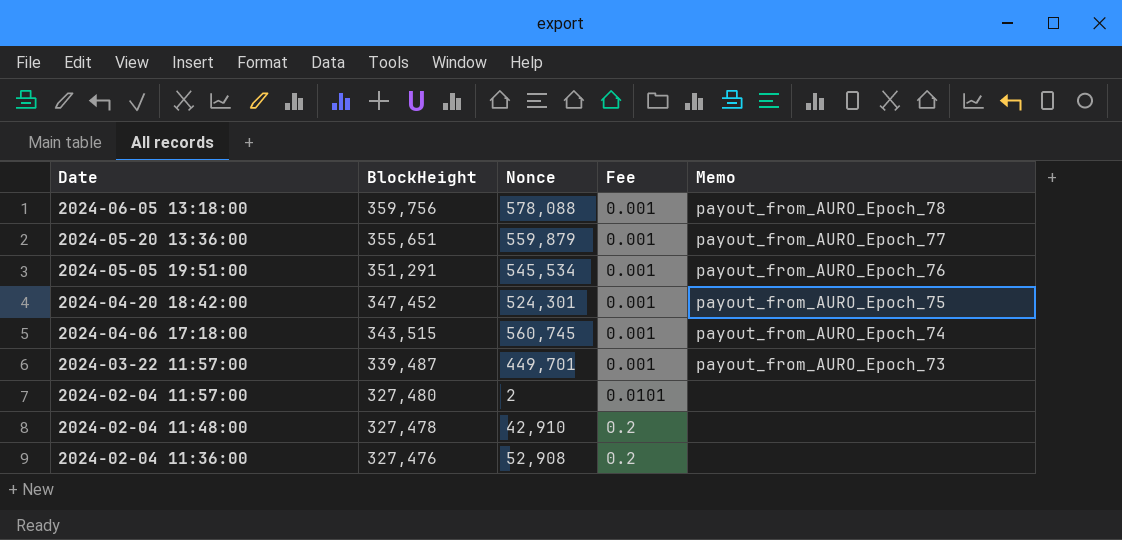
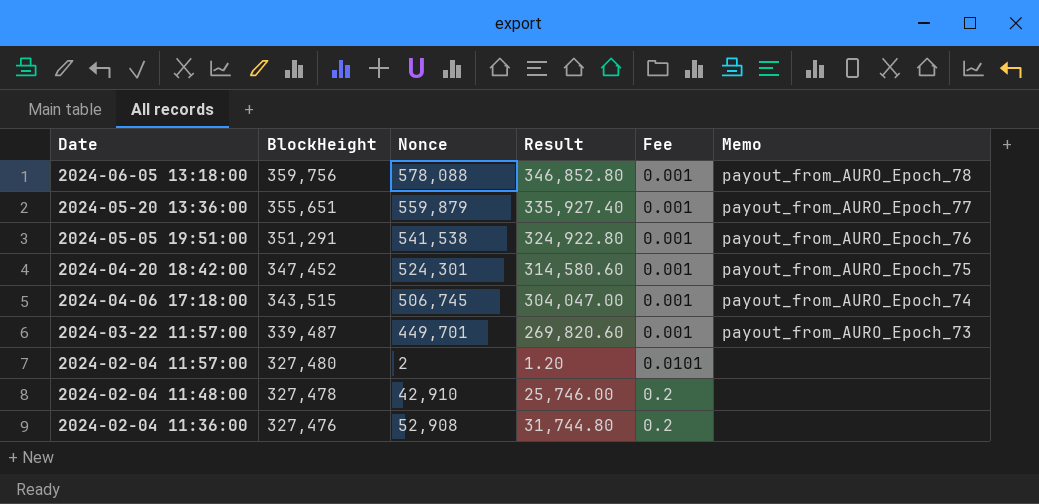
column Result | formula: none -> [Nonce] * 0.6
2024-05-05 19:51:00 | Nonce: 545,534 -> 541,538
2024-04-06 17:18:00 | Nonce: 560,745 -> 506,745

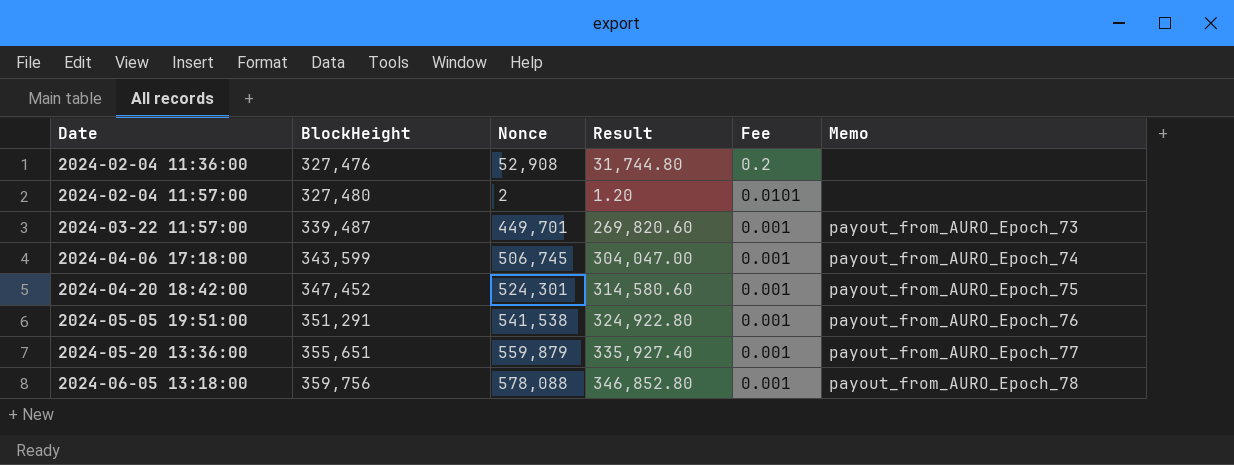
row order: Date descending -> Date ascending
row 2024-02-04 11:48:00: 327,478 | 42,910 | 25,746.00 | 0.2 | none -> none
2024-04-06 17:18:00 | BlockHeight: 343,515 -> 343,599

